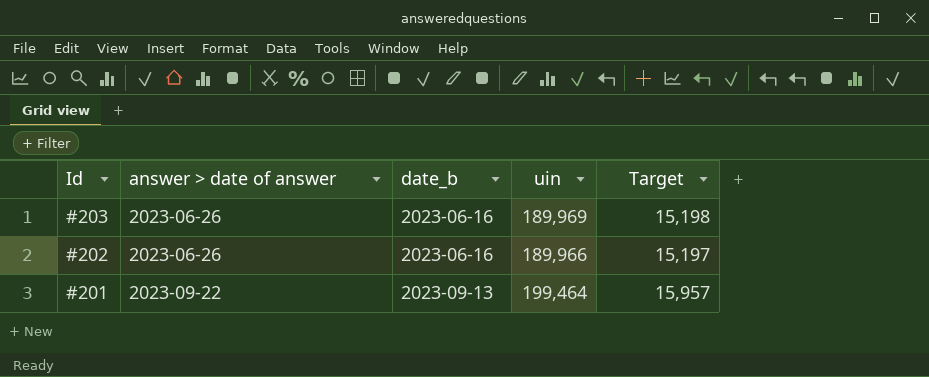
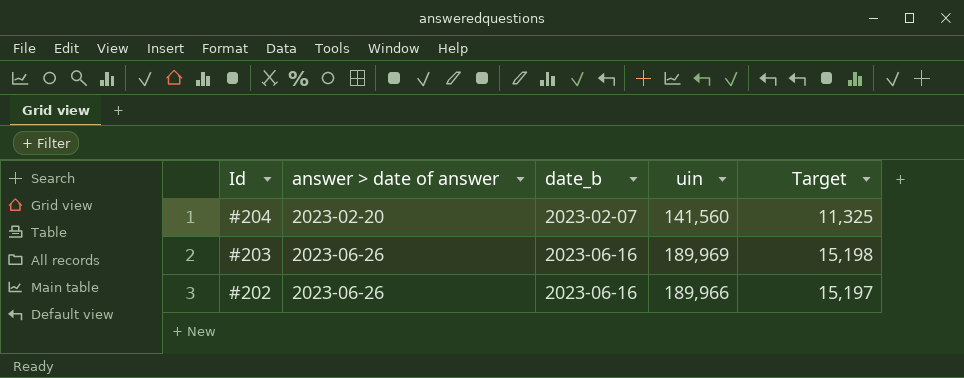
row #201: 2023-09-22 | 2023-09-13 | 199,464 | 15,957 -> none
row #204: none -> 2023-02-20 | 2023-02-07 | 141,560 | 11,325

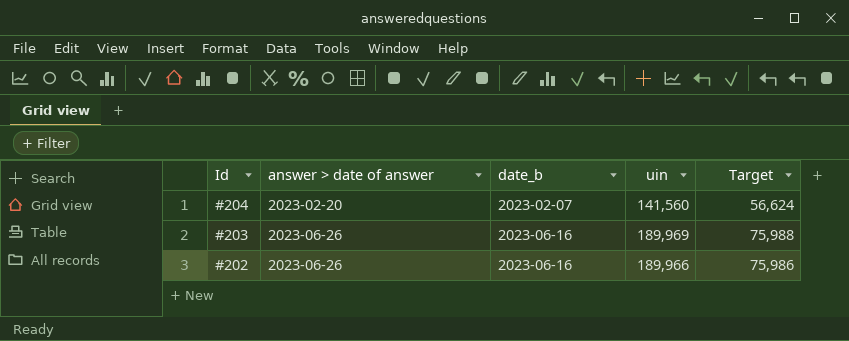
column Target | formula: [uin] * 0.08 -> [uin] * 0.4

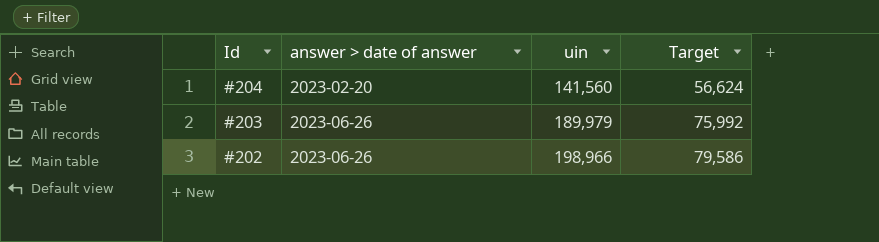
column date_b | position: 3 -> none
#203 | uin: 189,969 -> 189,979
#203 | Target: 75,988 -> 75,992
#202 | uin: 189,966 -> 198,966
#202 | Target: 75,986 -> 79,586

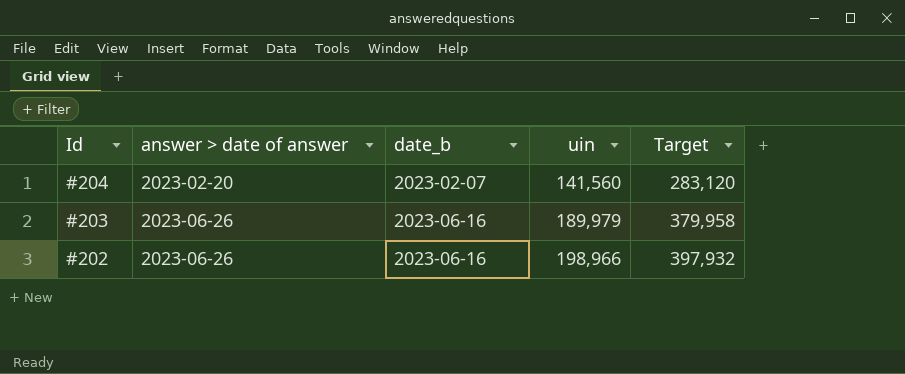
column date_b | position: none -> 3
column Target | formula: [uin] * 0.4 -> [uin] * 2

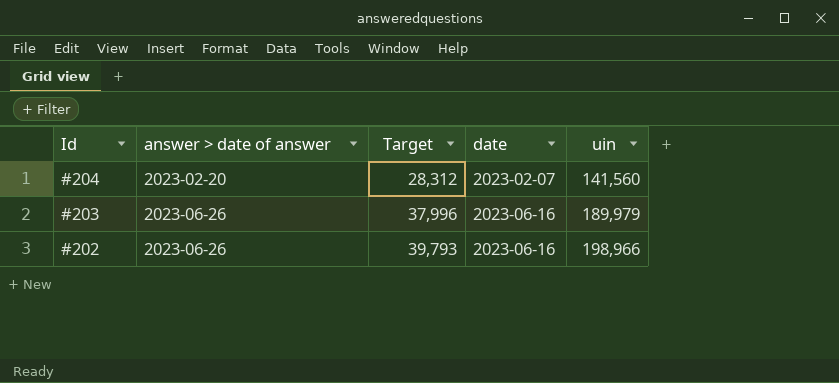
column Target | formula: [uin] * 2 -> [uin] * 0.2
column Target | position: 5 -> 3
column name: date_b -> date

